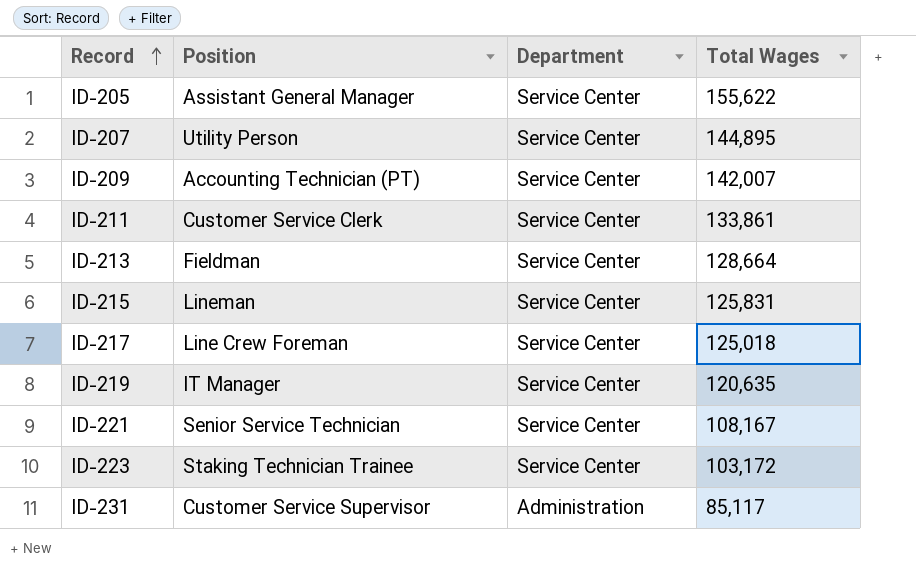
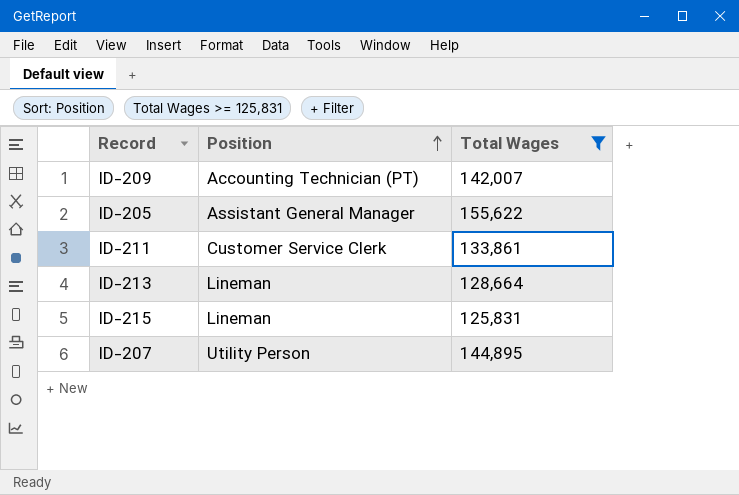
filter: none -> Total Wages >= 125,831
row order: Record ascending -> Position ascending
column Department | position: 3 -> none
ID-213 | Position: Fieldman -> Lineman

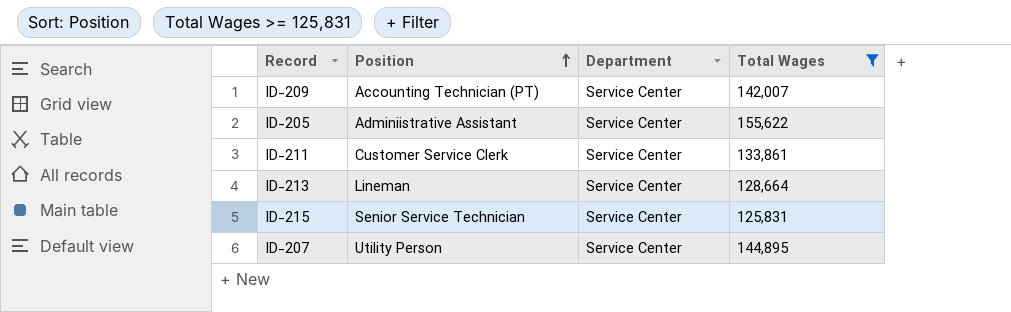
column Department | position: none -> 3
ID-205 | Position: Assistant General Manager -> Adminiistrative Assistant
ID-215 | Position: Lineman -> Senior Service Technician

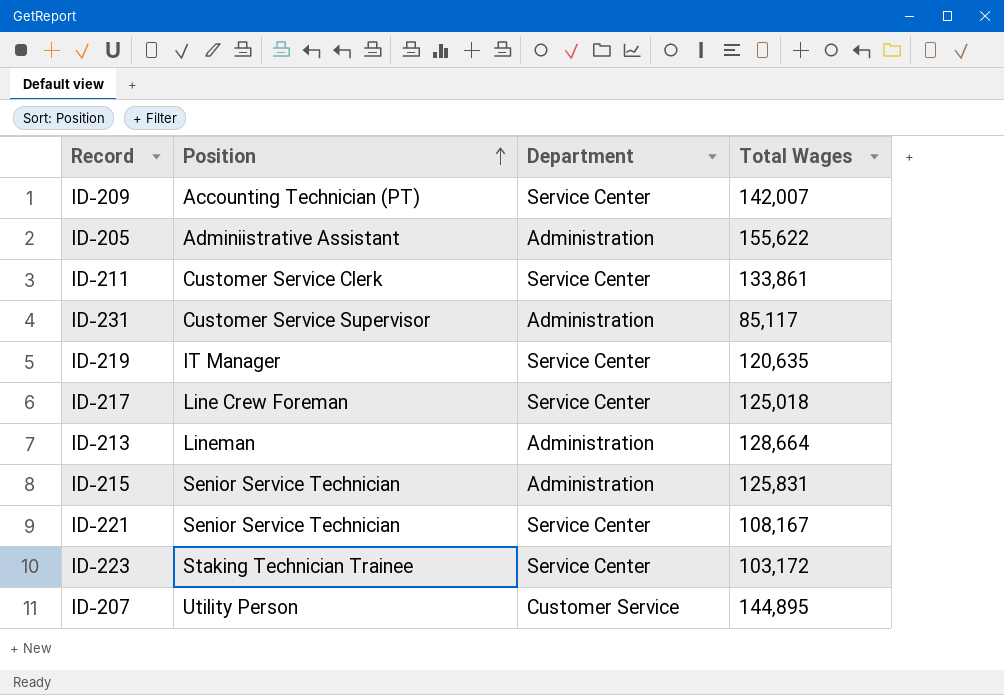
filter: Total Wages >= 125,831 -> none
ID-205 | Department: Service Center -> Administration
ID-213 | Department: Service Center -> Administration
ID-215 | Department: Service Center -> Administration
ID-207 | Department: Service Center -> Customer Service

